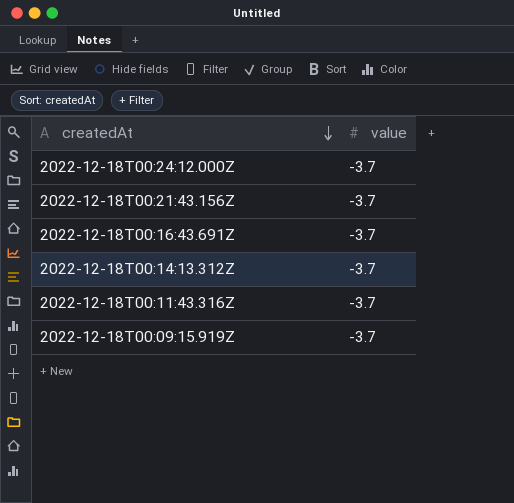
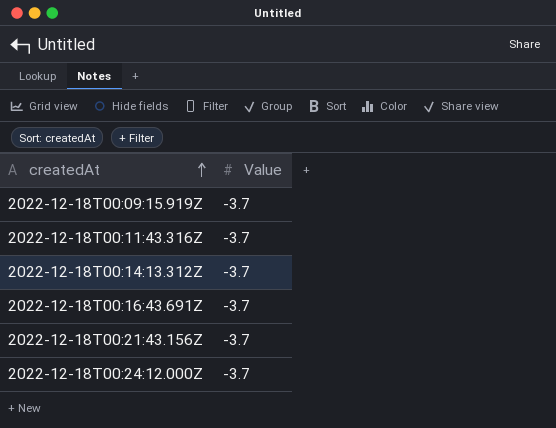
row order: createdAt descending -> createdAt ascending
column name: value -> Value

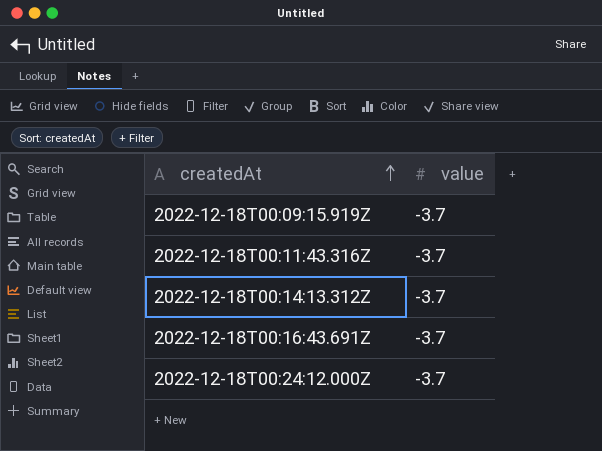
column name: Value -> value
row 2022-12-18T00:21:43.156Z: -3.7 -> none

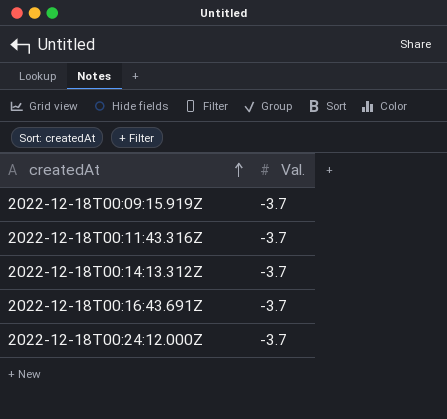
column name: value -> Val.

